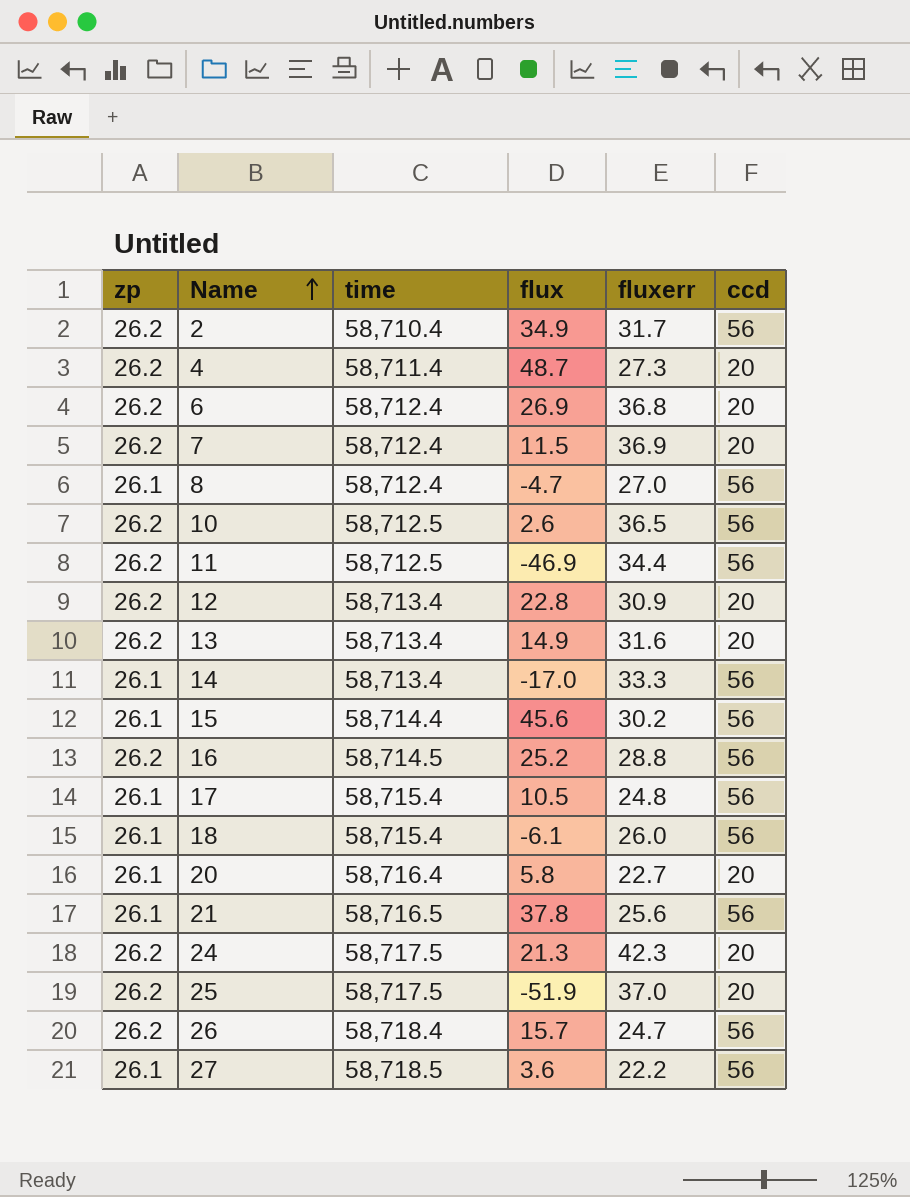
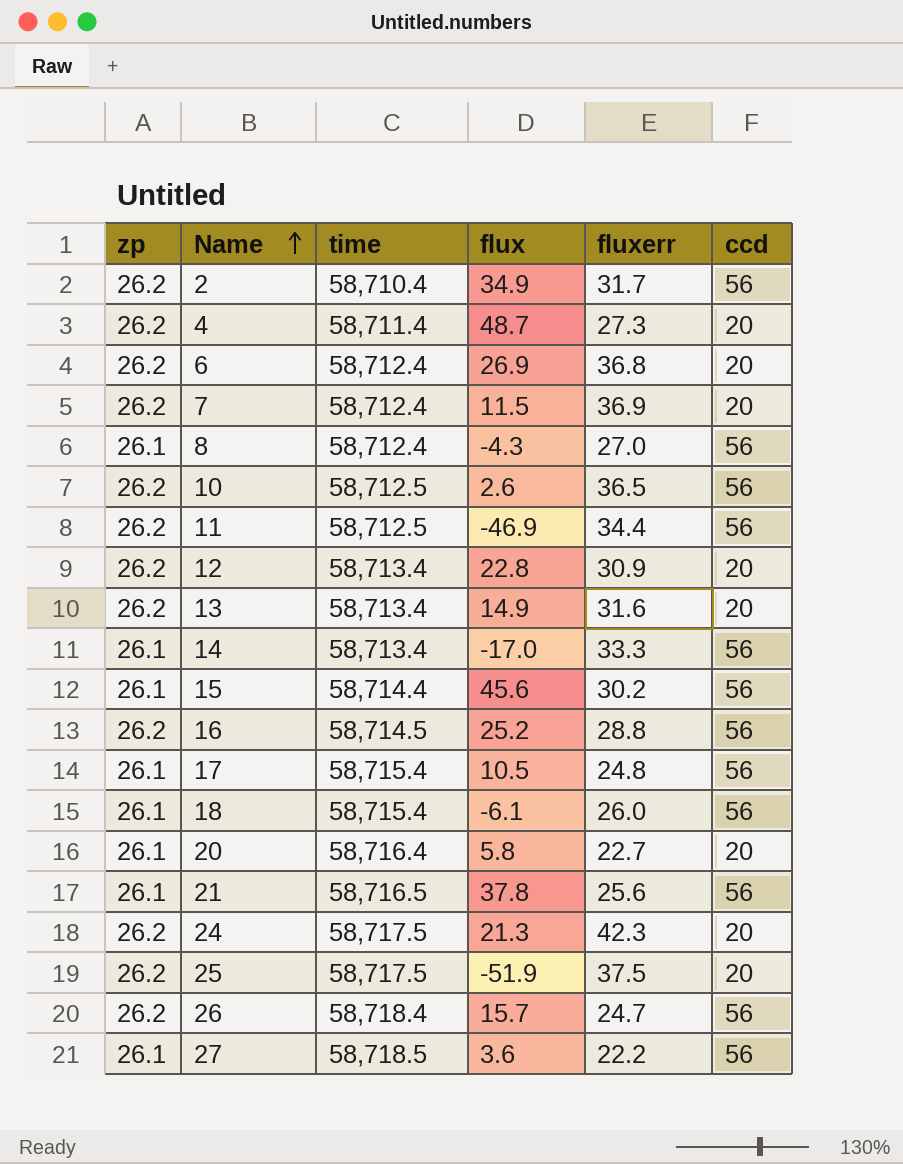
8 | flux: -4.7 -> -4.3
25 | fluxerr: 37.0 -> 37.5

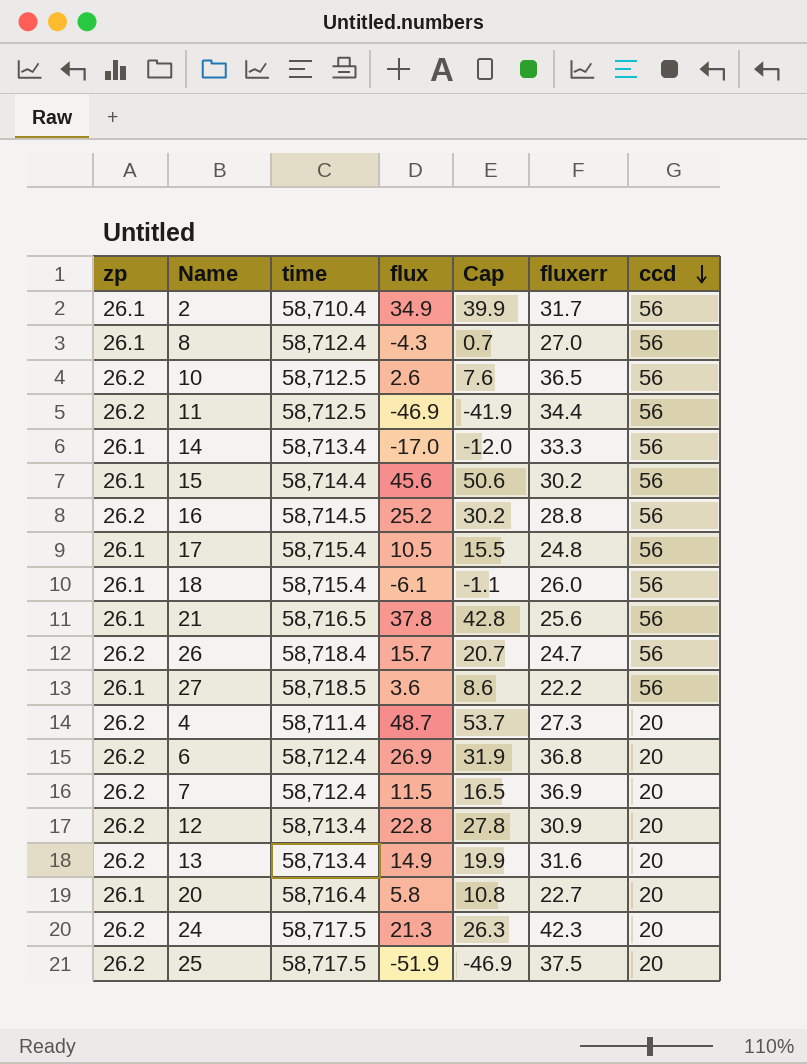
row order: Name ascending -> ccd descending
column Cap | formula: none -> [flux] + 5
2 | zp: 26.2 -> 26.1

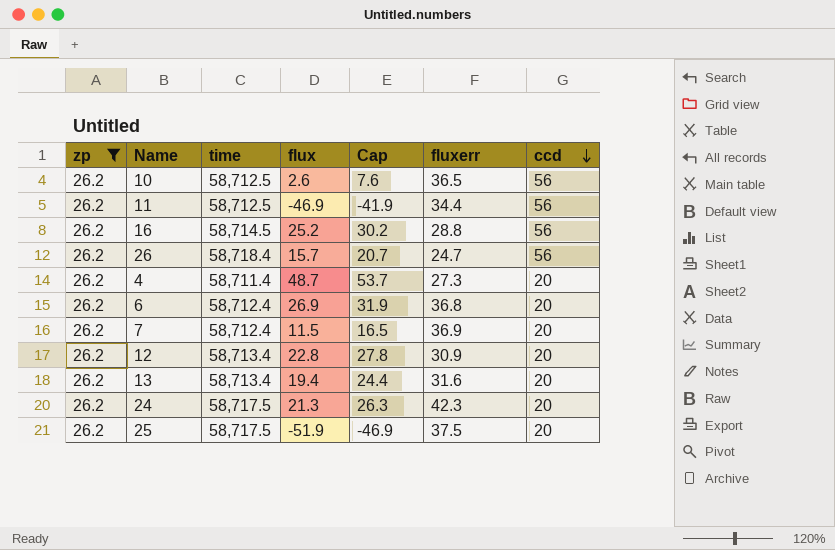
filter: none -> zp = 26.2
13 | flux: 14.9 -> 19.4
13 | Cap: 19.9 -> 24.4

